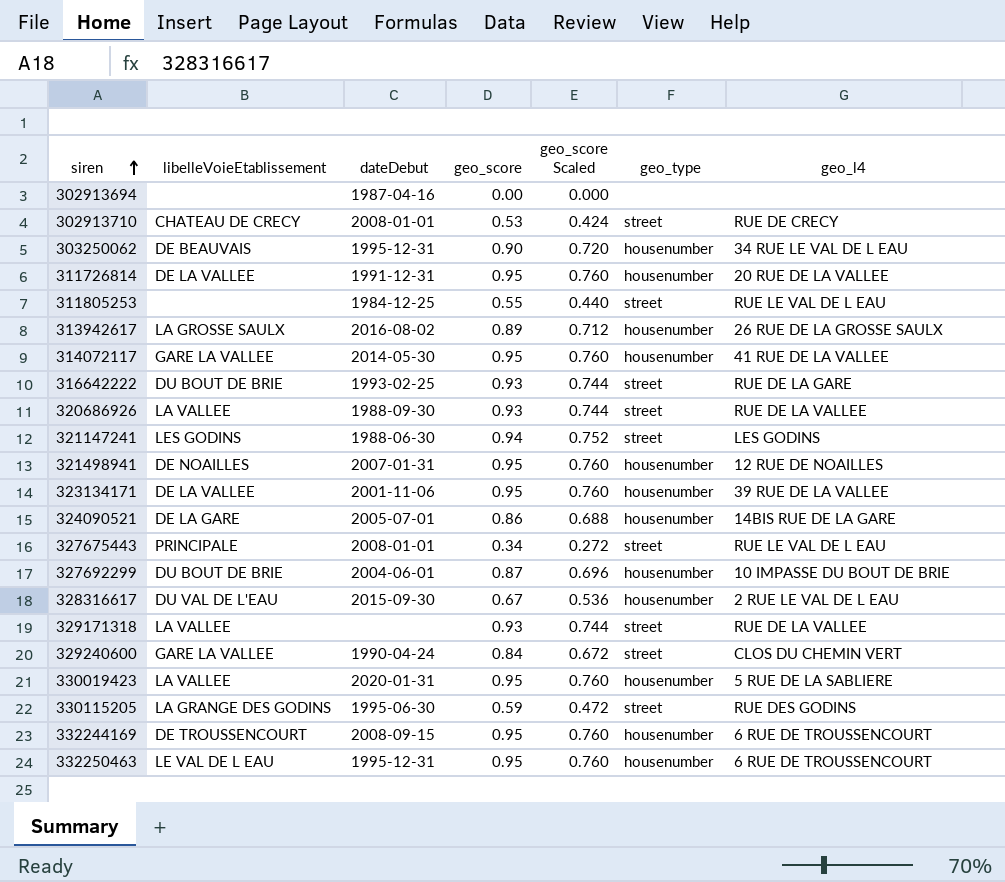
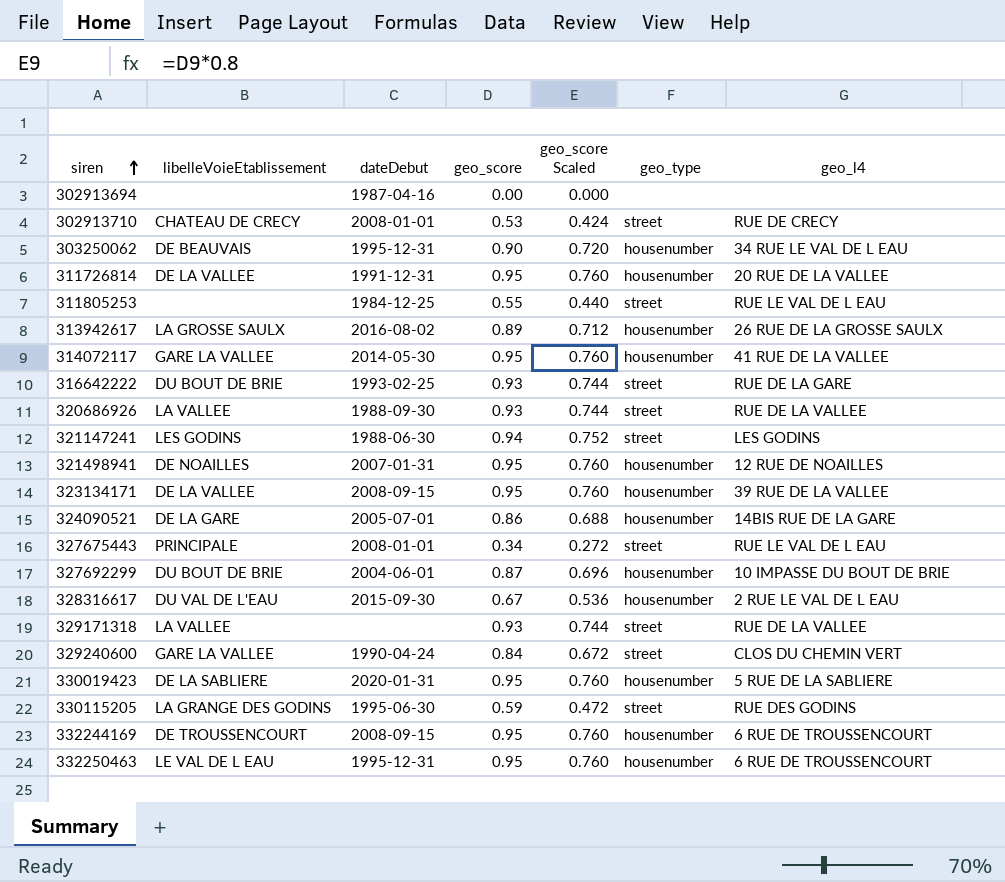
323134171 | dateDebut: 2001-11-06 -> 2008-09-15
330019423 | libelleVoieEtablissement: LA VALLEE -> DE LA SABLIERE

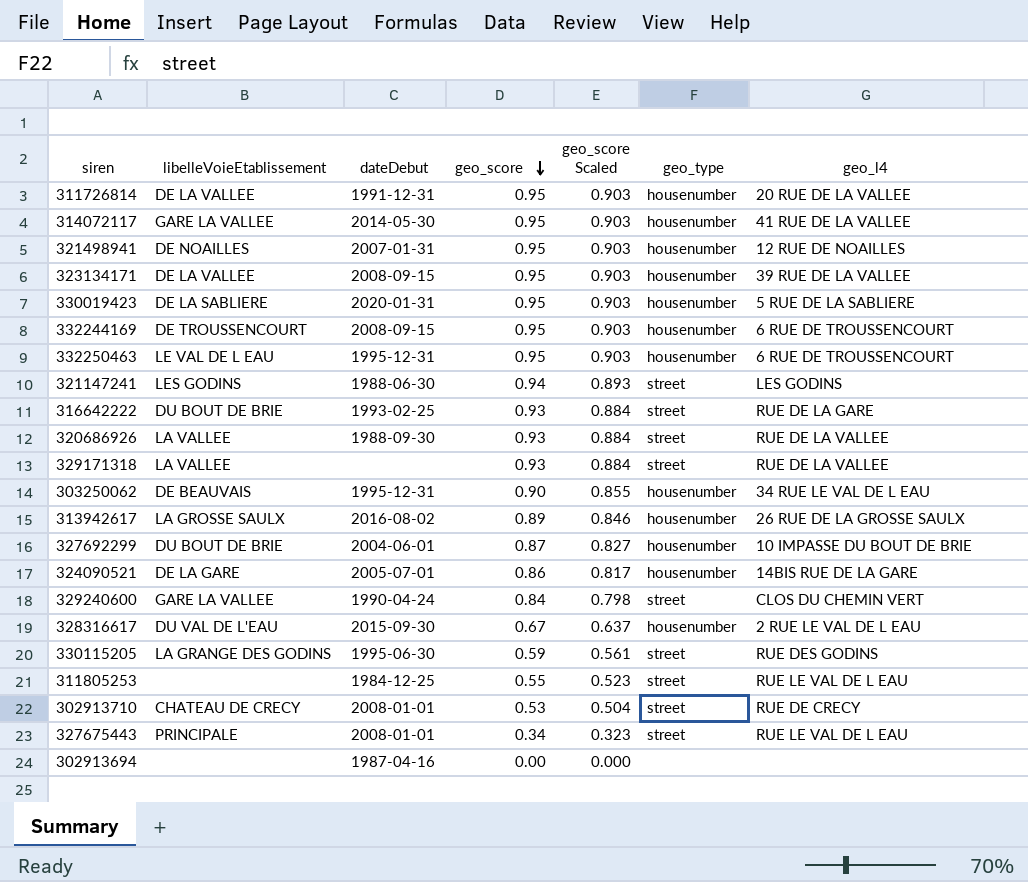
row order: siren ascending -> geo_score descending
column geo_score Scaled | formula: [geo_score] * 0.8 -> [geo_score] * 0.95

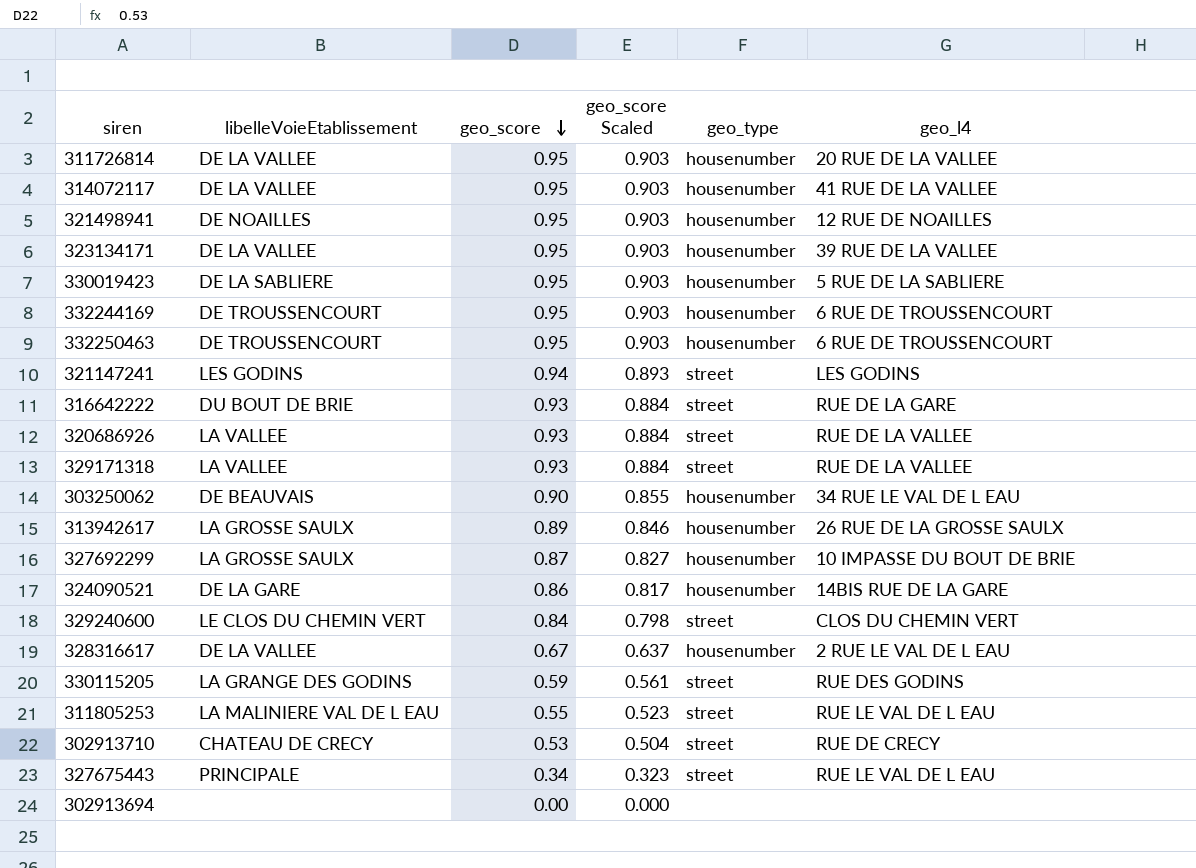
column dateDebut | position: 3 -> none
314072117 | libelleVoieEtablissement: GARE LA VALLEE -> DE LA VALLEE
332250463 | libelleVoieEtablissement: LE VAL DE L EAU -> DE TROUSSENCOURT
327692299 | libelleVoieEtablissement: DU BOUT DE BRIE -> LA GROSSE SAULX
329240600 | libelleVoieEtablissement: GARE LA VALLEE -> LE CLOS DU CHEMIN VERT
328316617 | libelleVoieEtablissement: DU VAL DE L'EAU -> DE LA VALLEE
311805253 | libelleVoieEtablissement: none -> LA MALINIERE VAL DE L EAU

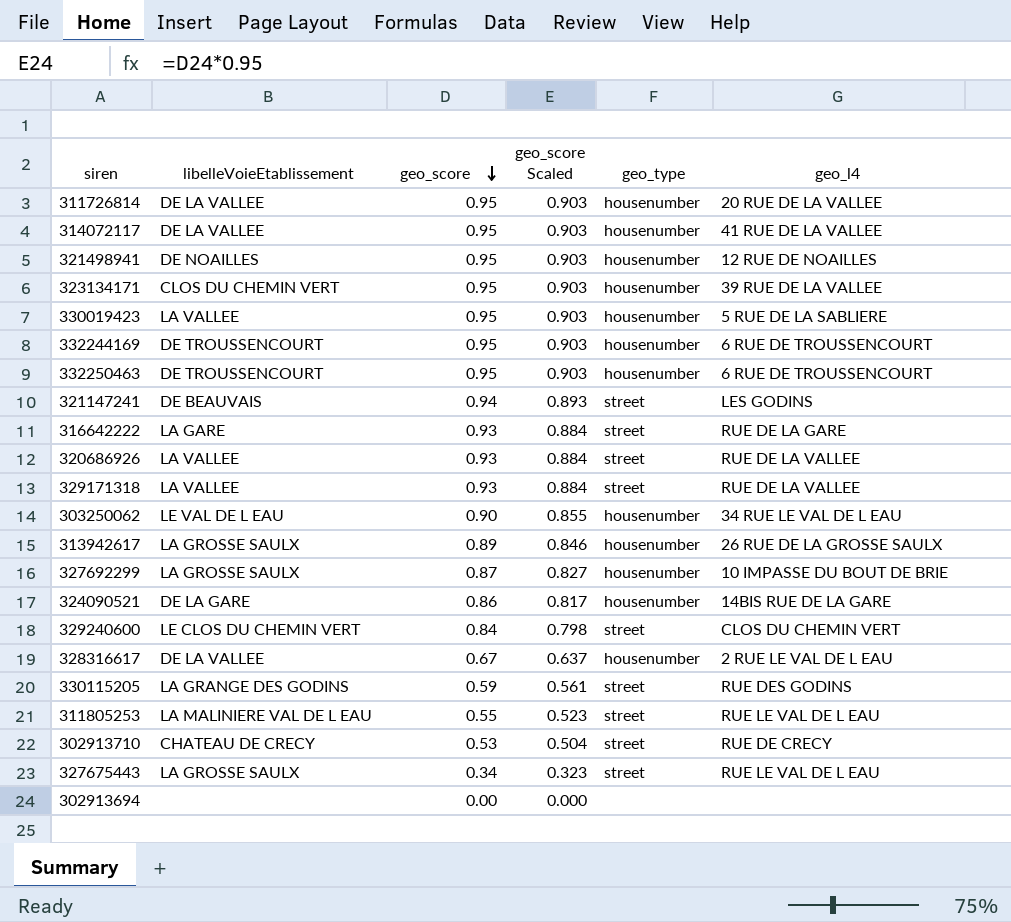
323134171 | libelleVoieEtablissement: DE LA VALLEE -> CLOS DU CHEMIN VERT
330019423 | libelleVoieEtablissement: DE LA SABLIERE -> LA VALLEE
321147241 | libelleVoieEtablissement: LES GODINS -> DE BEAUVAIS
316642222 | libelleVoieEtablissement: DU BOUT DE BRIE -> LA GARE
303250062 | libelleVoieEtablissement: DE BEAUVAIS -> LE VAL DE L EAU
327675443 | libelleVoieEtablissement: PRINCIPALE -> LA GROSSE SAULX

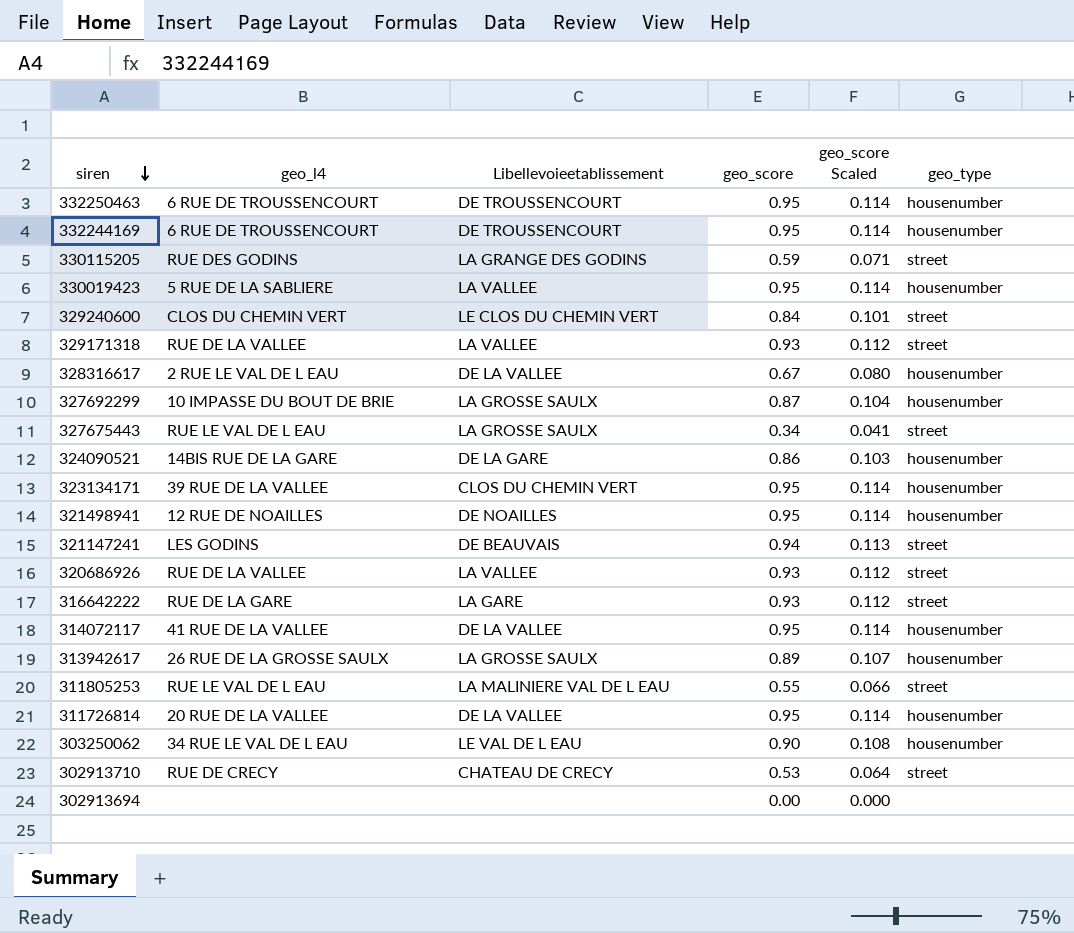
row order: geo_score descending -> siren descending
column geo_l4 | position: 6 -> 2
column name: libelleVoieEtablissement -> Libellevoieetablissement
column geo_score Scaled | formula: [geo_score] * 0.95 -> [geo_score] * 0.12

